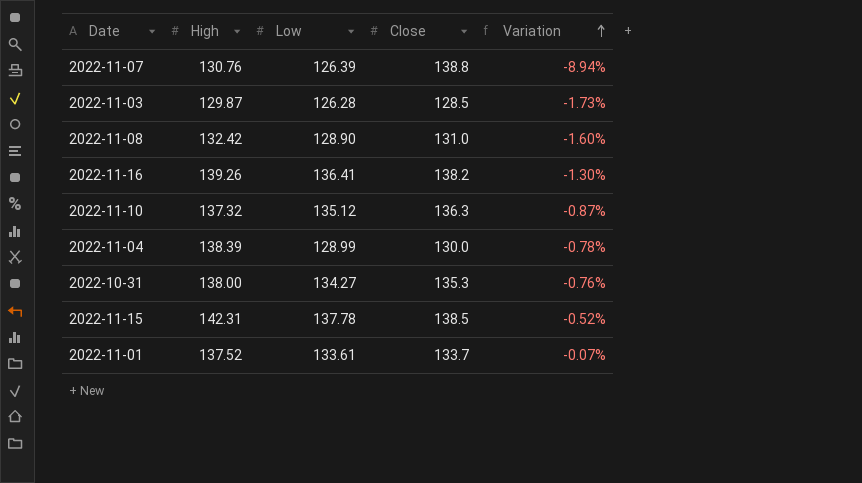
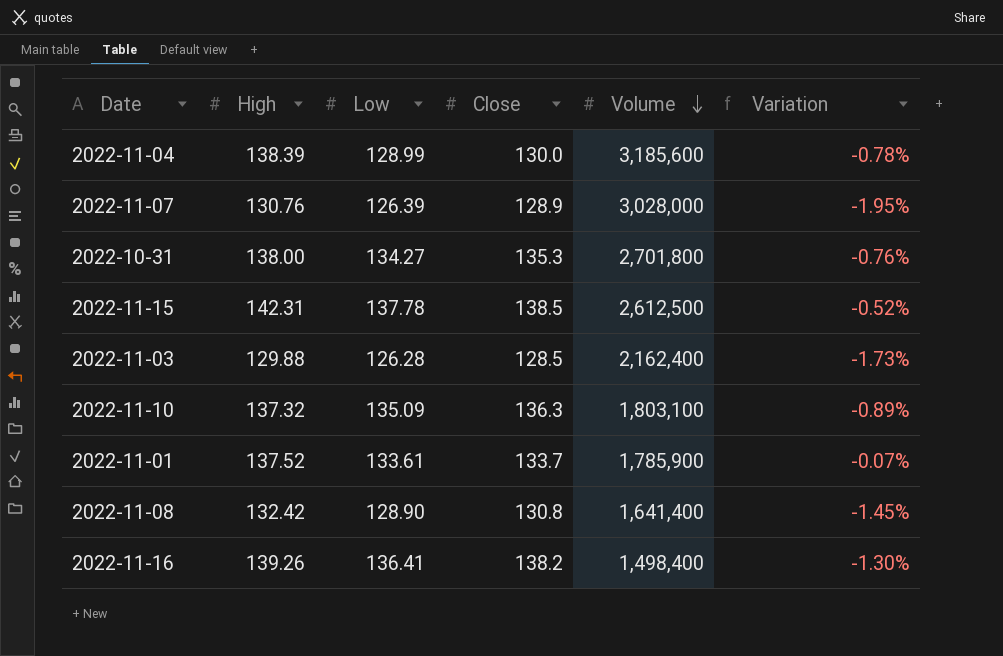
row order: Variation ascending -> Volume descending
column Volume | position: none -> 5
2022-11-07 | Close: 138.8 -> 128.9
2022-11-07 | Variation: -8.94% -> -1.95%
2022-11-03 | High: 129.87 -> 129.88
2022-11-10 | Low: 135.12 -> 135.09
2022-11-10 | Variation: -0.87% -> -0.89%
2022-11-08 | Close: 131.0 -> 130.8
2022-11-08 | Variation: -1.60% -> -1.45%

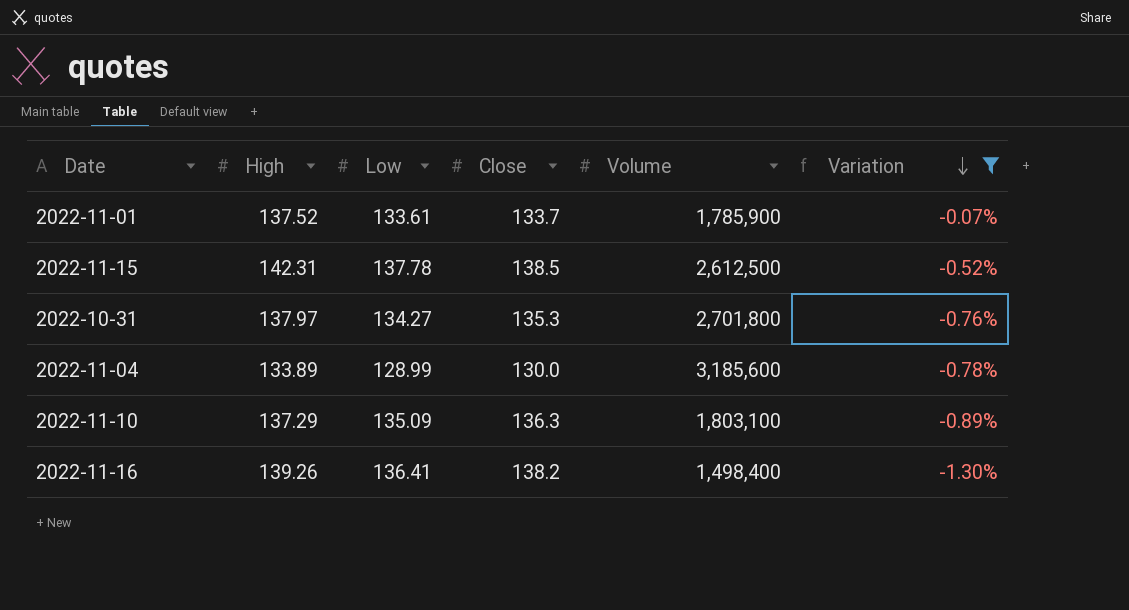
filter: none -> Variation >= -1.30%
row order: Volume descending -> Variation descending
2022-10-31 | High: 138.00 -> 137.97
2022-11-04 | High: 138.39 -> 133.89
2022-11-10 | High: 137.32 -> 137.29

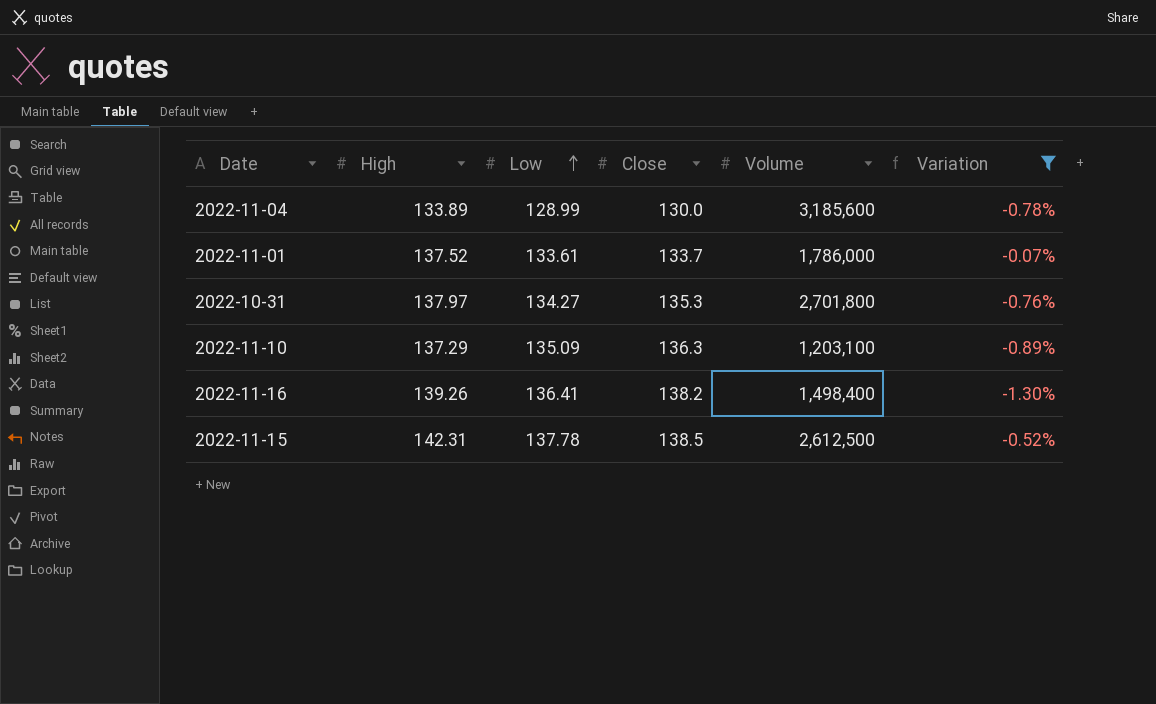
row order: Variation descending -> Low ascending
2022-11-01 | Volume: 1,785,900 -> 1,786,000
2022-11-10 | Volume: 1,803,100 -> 1,203,100

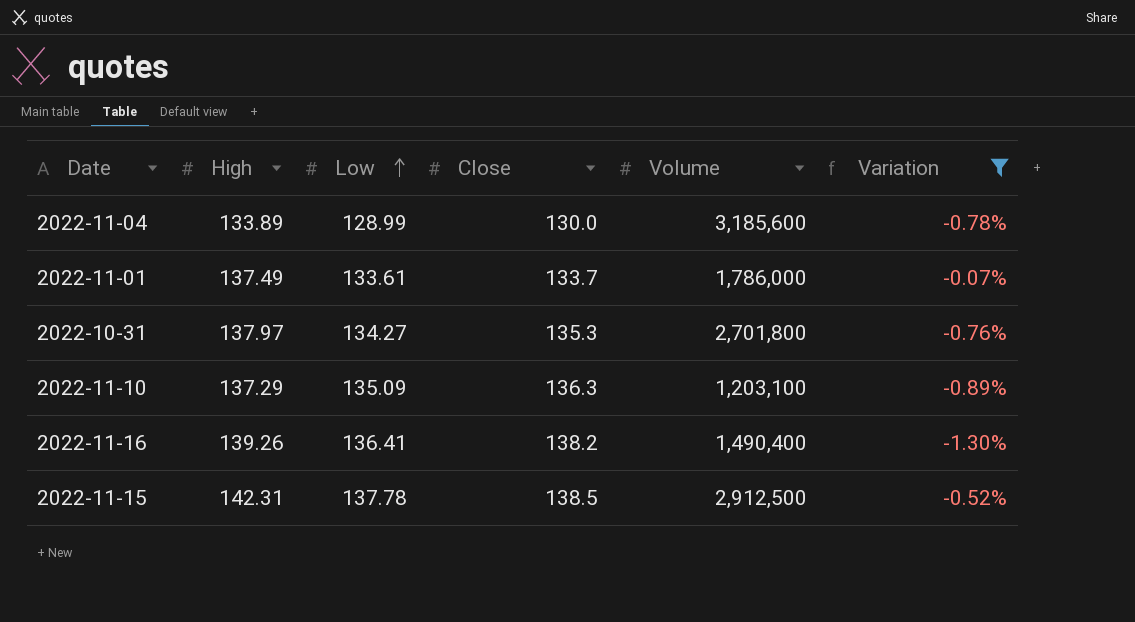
2022-11-01 | High: 137.52 -> 137.49
2022-11-16 | Volume: 1,498,400 -> 1,490,400
2022-11-15 | Volume: 2,612,500 -> 2,912,500

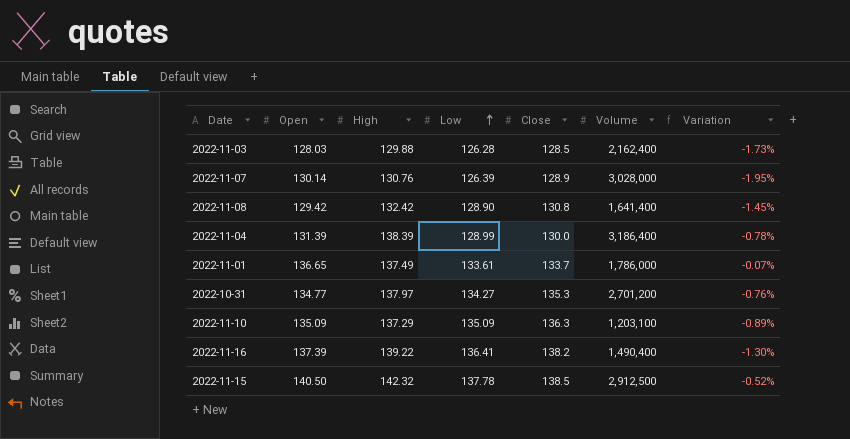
filter: Variation >= -1.30% -> none
column Open | position: none -> 2
2022-11-04 | High: 133.89 -> 138.39
2022-11-04 | Volume: 3,185,600 -> 3,186,400
2022-10-31 | Volume: 2,701,800 -> 2,701,200
2022-11-16 | High: 139.26 -> 139.22
2022-11-15 | High: 142.31 -> 142.32

